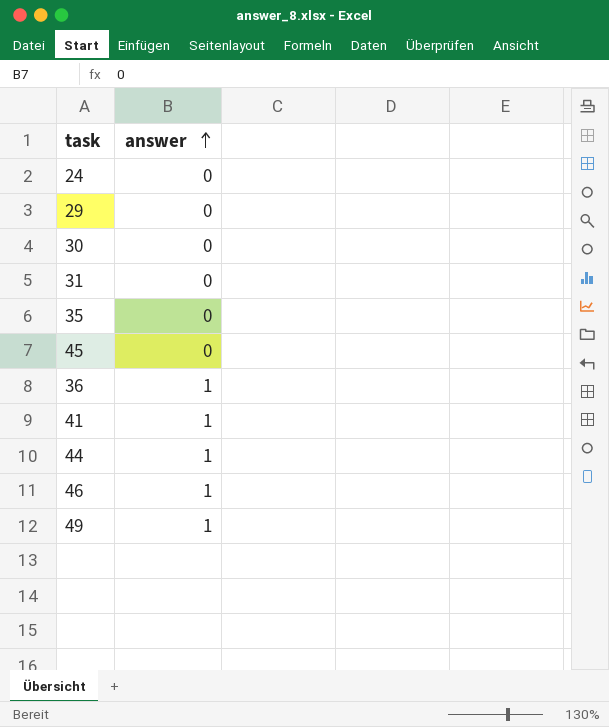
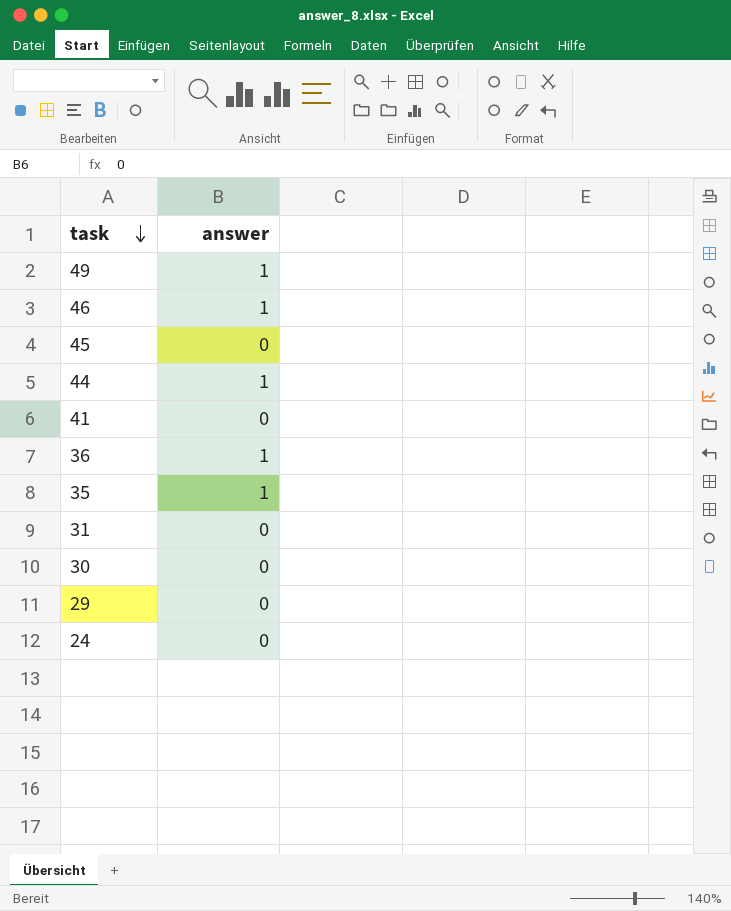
row order: answer ascending -> task descending
41 | answer: 1 -> 0
35 | answer: 0 -> 1

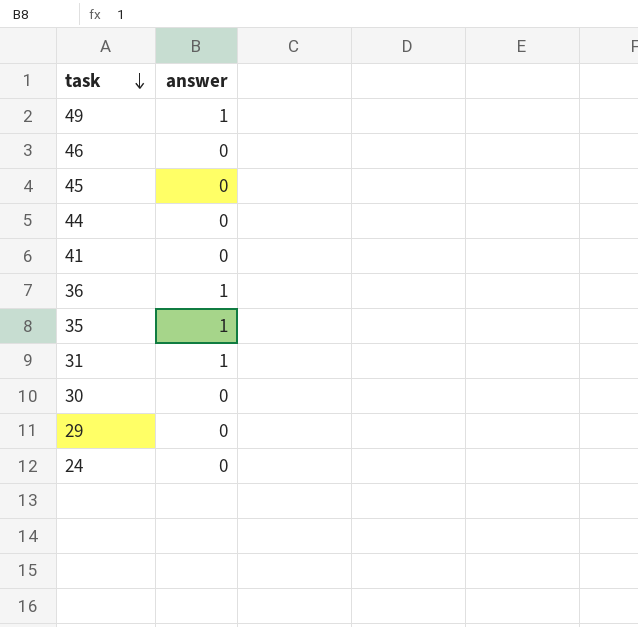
46 | answer: 1 -> 0
44 | answer: 1 -> 0
31 | answer: 0 -> 1

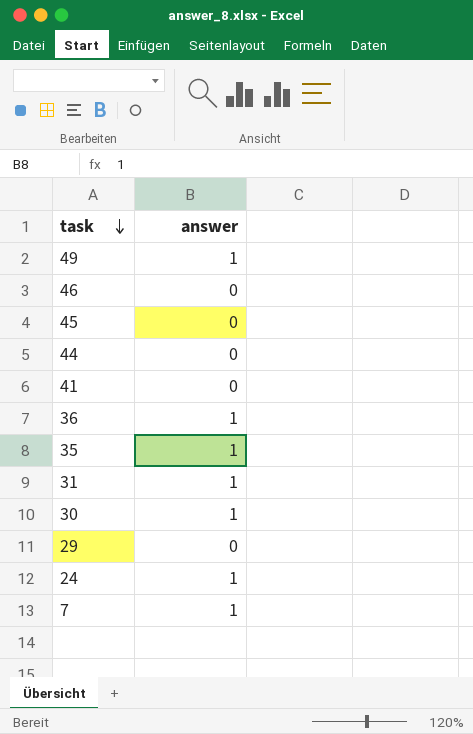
30 | answer: 0 -> 1
24 | answer: 0 -> 1
row 7: none -> 1

